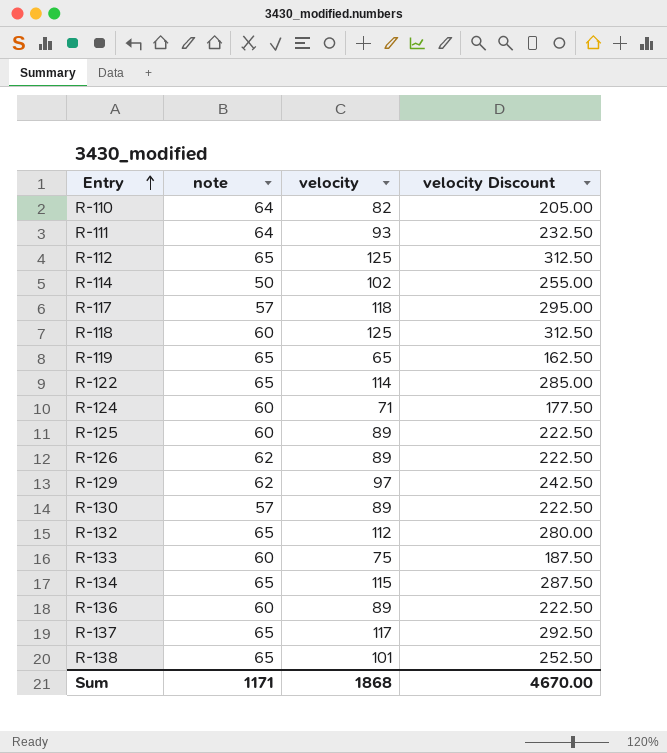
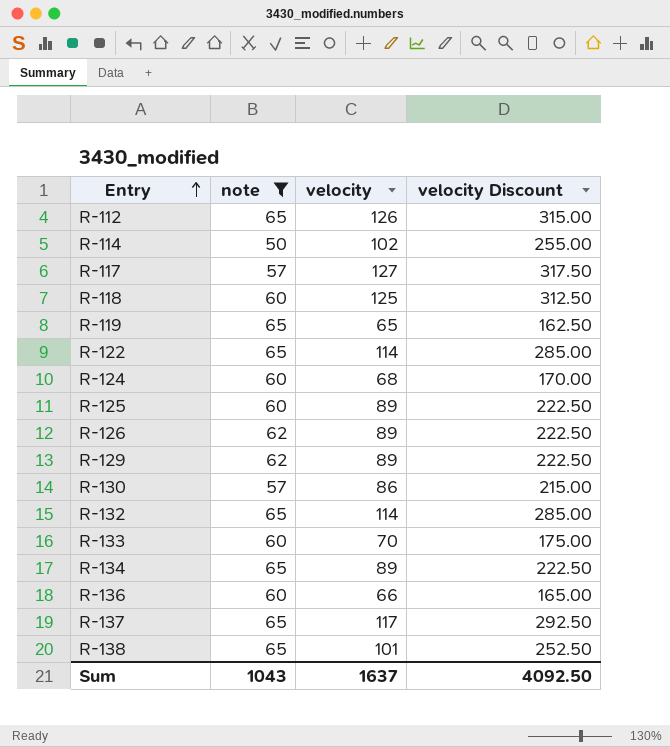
filter: none -> note != 64
R-112 | velocity: 125 -> 126
R-112 | velocity Discount: 312.50 -> 315.00
R-117 | velocity: 118 -> 127
R-117 | velocity Discount: 295.00 -> 317.50
R-124 | velocity: 71 -> 68
R-124 | velocity Discount: 177.50 -> 170.00
R-129 | velocity: 97 -> 89
R-129 | velocity Discount: 242.50 -> 222.50
R-130 | velocity: 89 -> 86
R-130 | velocity Discount: 222.50 -> 215.00
R-132 | velocity: 112 -> 114
R-132 | velocity Discount: 280.00 -> 285.00
R-133 | velocity: 75 -> 70
R-133 | velocity Discount: 187.50 -> 175.00
R-134 | velocity: 115 -> 89
R-134 | velocity Discount: 287.50 -> 222.50
R-136 | velocity: 89 -> 66
R-136 | velocity Discount: 222.50 -> 165.00
Sum | note: 1171 -> 1043
Sum | velocity: 1868 -> 1637
Sum | velocity Discount: 4670.00 -> 4092.50

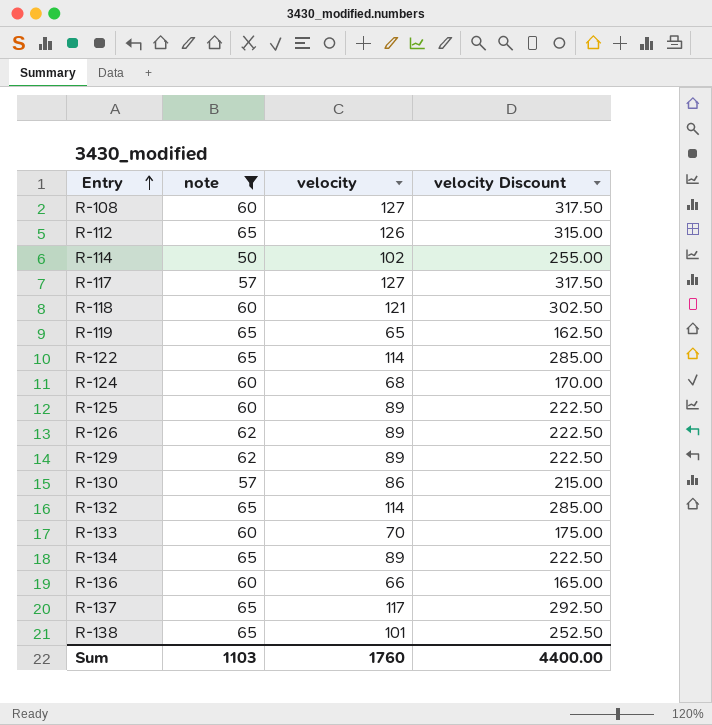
row R-108: none -> 60 | 127 | 317.50
R-118 | velocity: 125 -> 121
R-118 | velocity Discount: 312.50 -> 302.50
Sum | note: 1043 -> 1103
Sum | velocity: 1637 -> 1760
Sum | velocity Discount: 4092.50 -> 4400.00

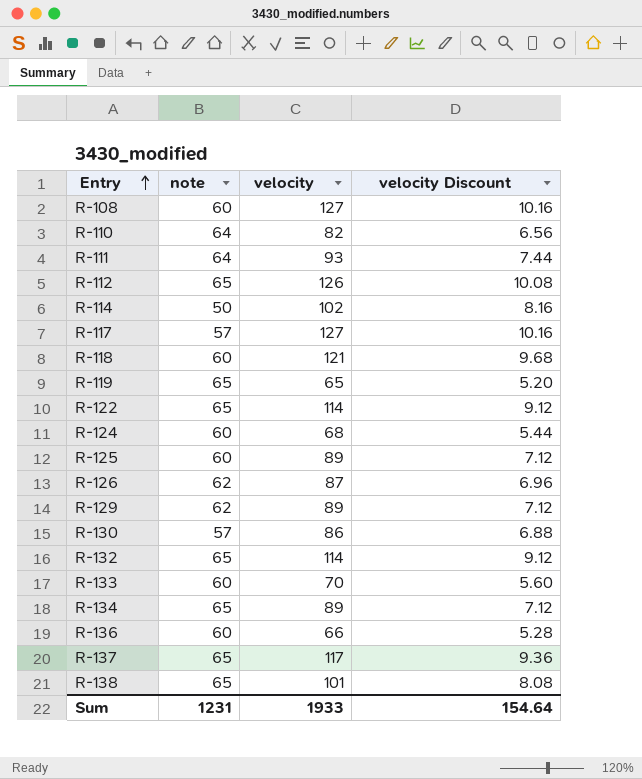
filter: note != 64 -> none
column velocity Discount | formula: [velocity] * 2.5 -> [velocity] * 0.08
R-126 | velocity: 89 -> 87
Sum | note: 1103 -> 1231
Sum | velocity: 1760 -> 1933
Sum | velocity Discount: 4400.00 -> 154.64

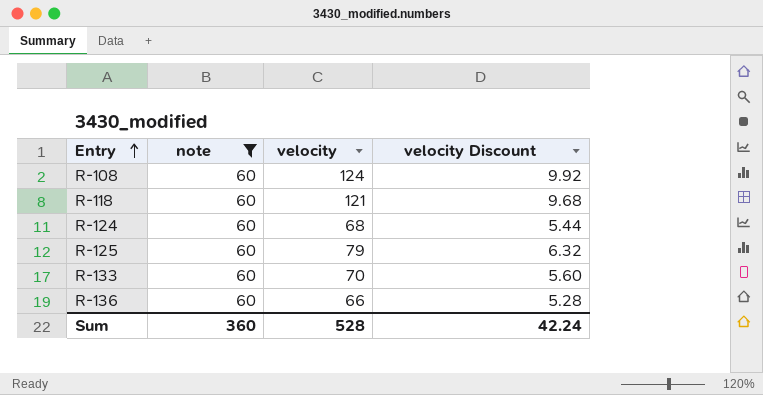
filter: none -> note = 60
R-108 | velocity: 127 -> 124
R-108 | velocity Discount: 10.16 -> 9.92
R-125 | velocity: 89 -> 79
R-125 | velocity Discount: 7.12 -> 6.32
Sum | note: 1231 -> 360
Sum | velocity: 1933 -> 528
Sum | velocity Discount: 154.64 -> 42.24

